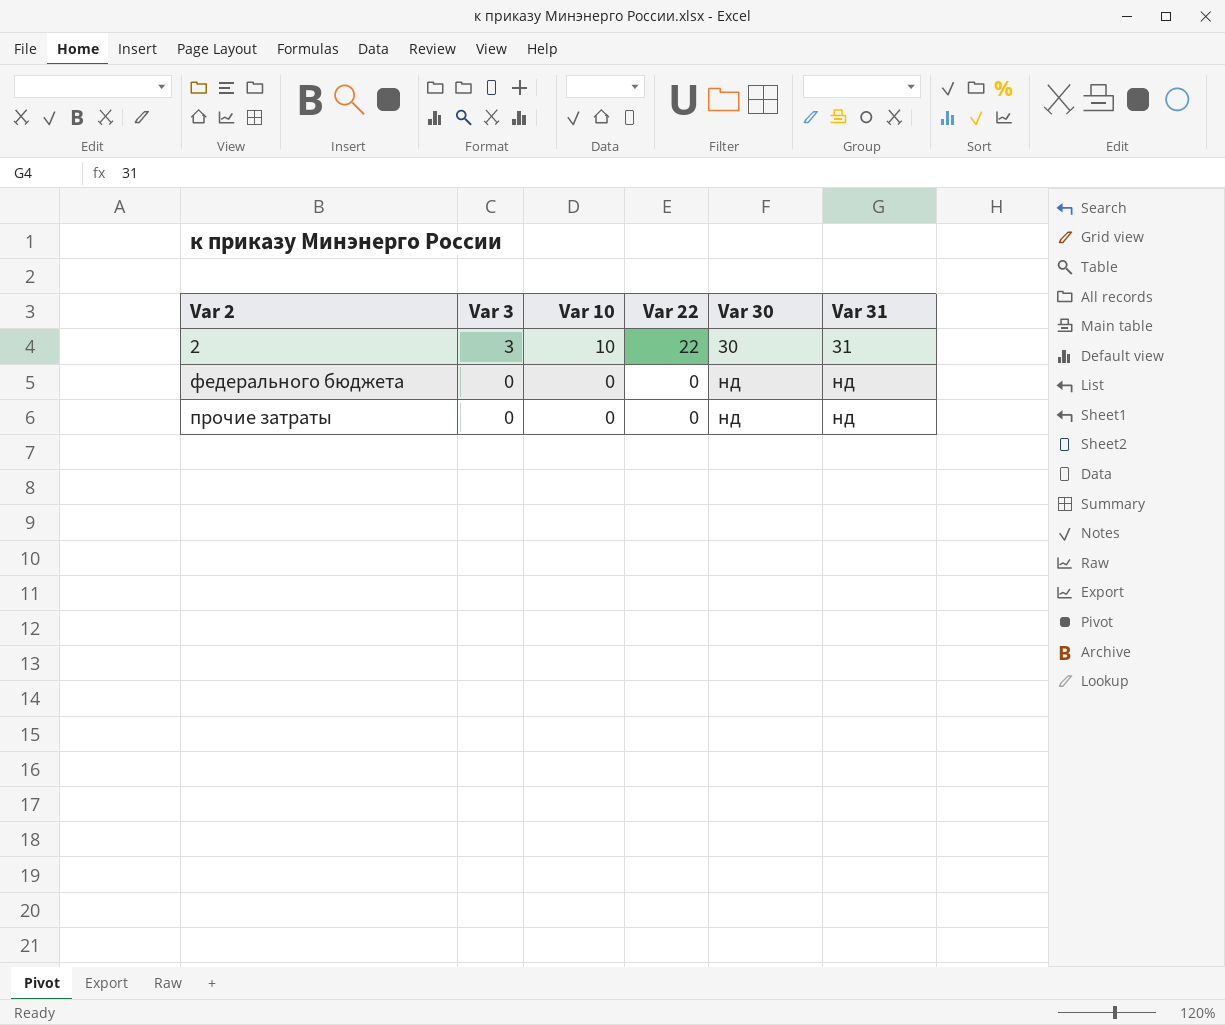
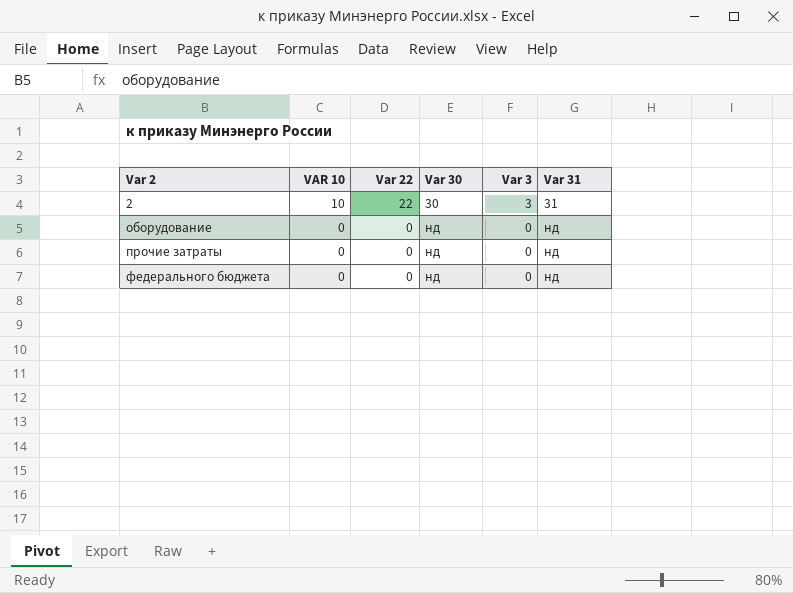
row order: Var 3 descending -> Var 2 ascending
column name: Var 10 -> VAR 10
column Var 3 | position: 2 -> 5
row оборудование: none -> 0 | 0 | нд | 0 | нд

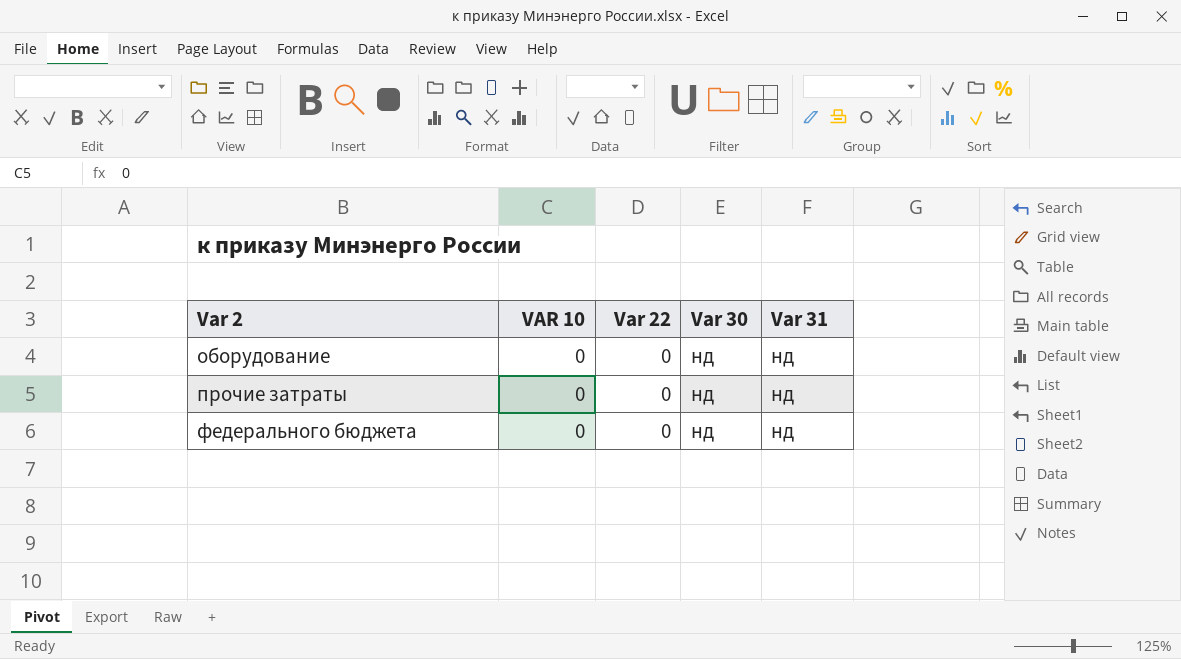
column Var 3 | position: 5 -> none
row 2: 10 | 22 | 30 | 3 | 31 -> none

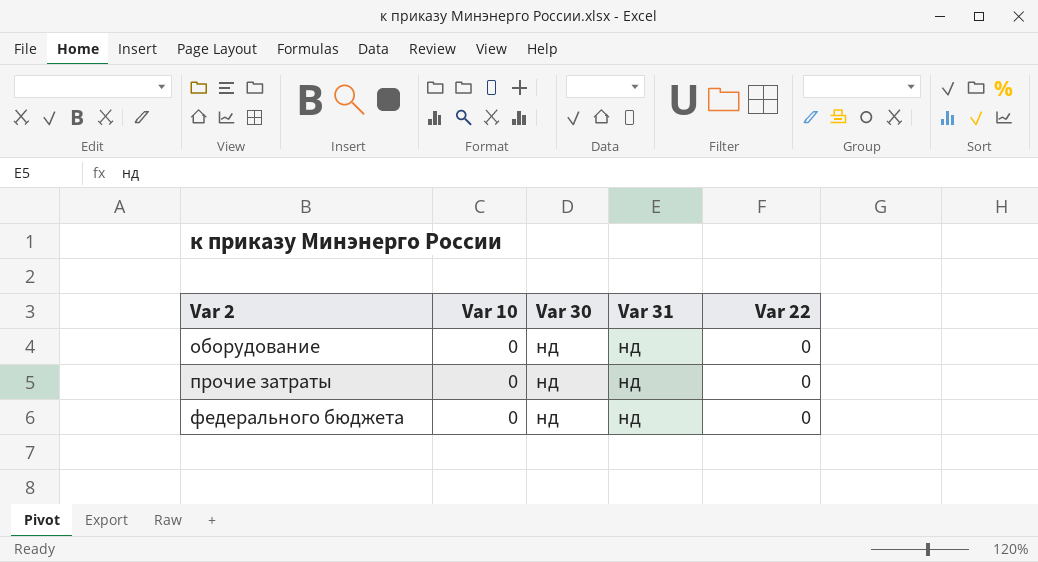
column name: VAR 10 -> Var 10
column Var 22 | position: 3 -> 5

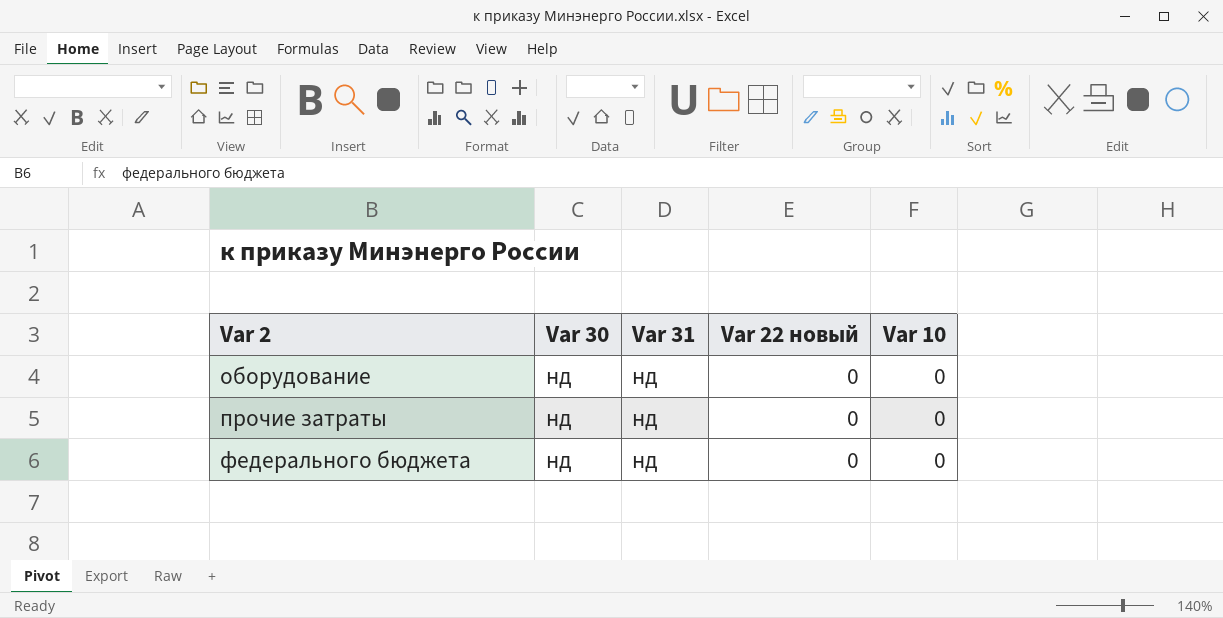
column name: Var 22 -> Var 22 новый
column Var 10 | position: 2 -> 5

